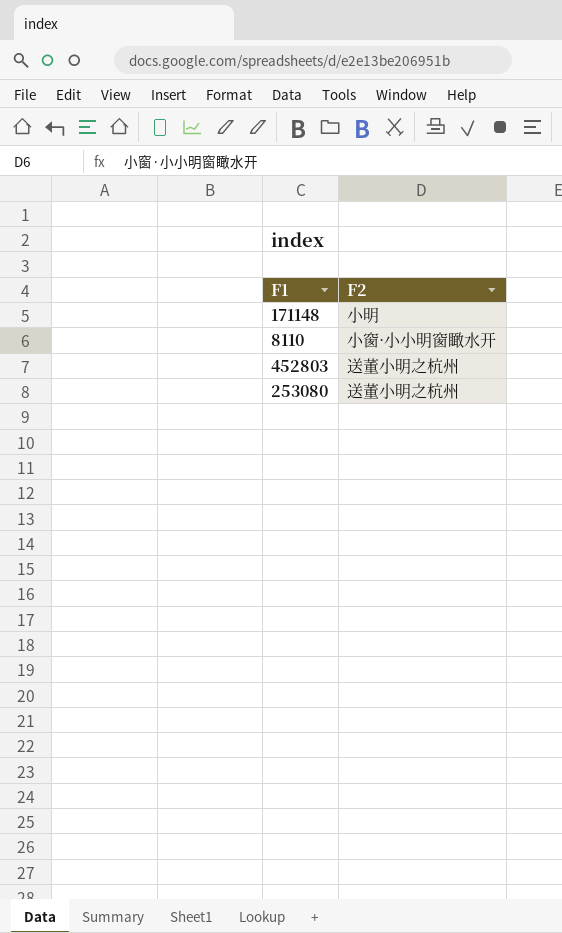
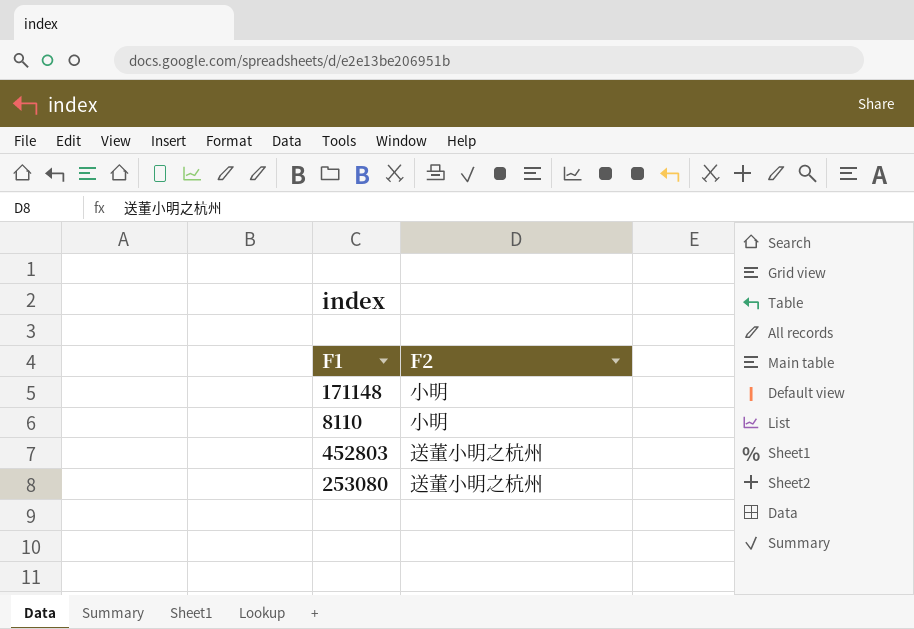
8110 | F2: 小窗·小小明窗瞰水开 -> 小明

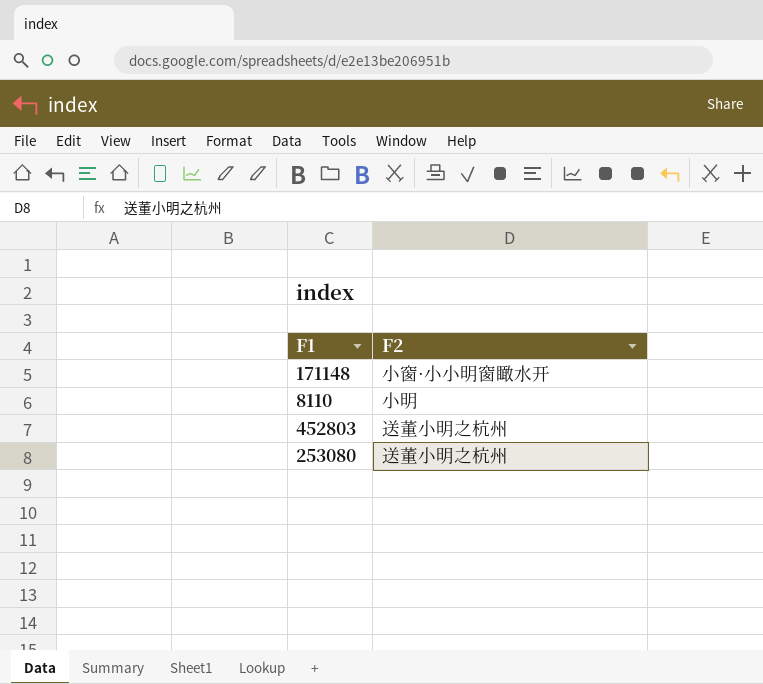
171148 | F2: 小明 -> 小窗·小小明窗瞰水开

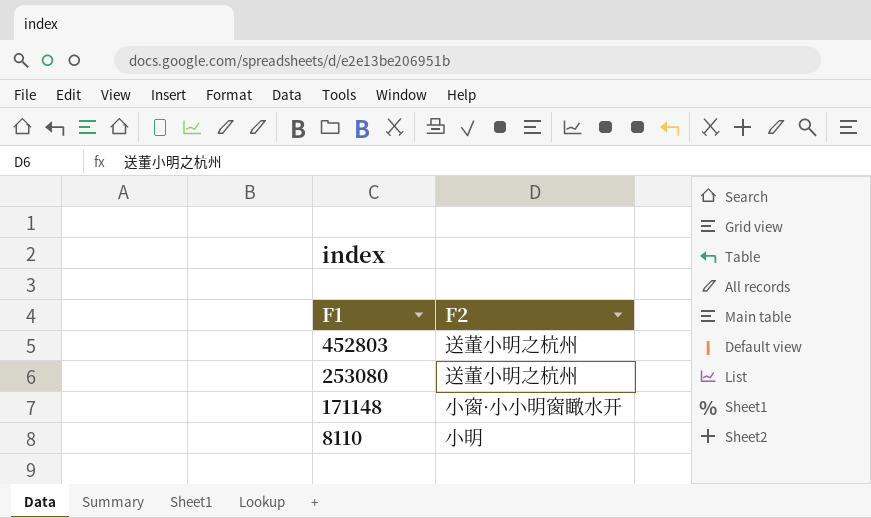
row order: none -> F1 descending

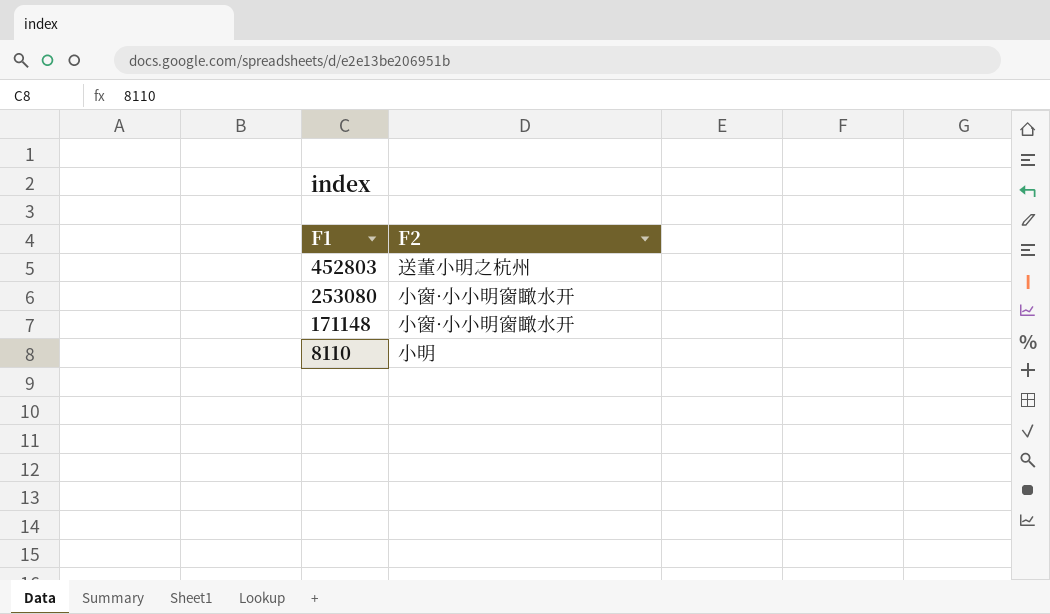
253080 | F2: 送董小明之杭州 -> 小窗·小小明窗瞰水开

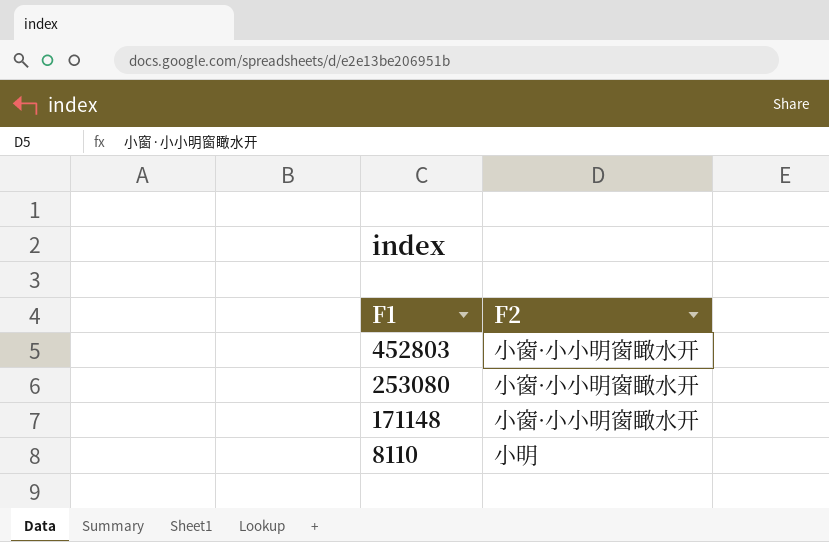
452803 | F2: 送董小明之杭州 -> 小窗·小小明窗瞰水开

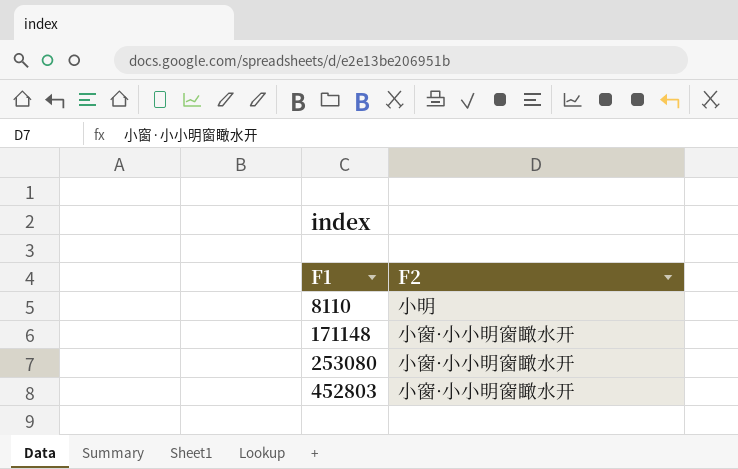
row order: F1 descending -> F1 ascending

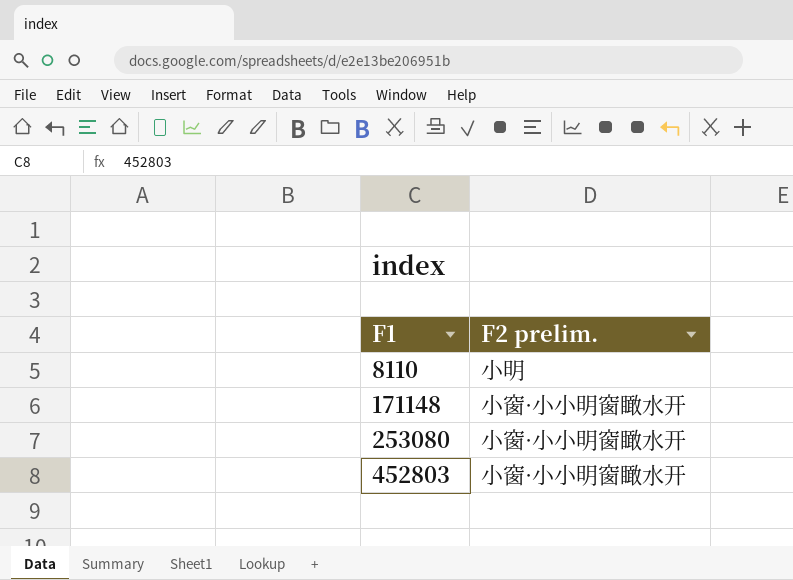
column name: F2 -> F2 prelim.

